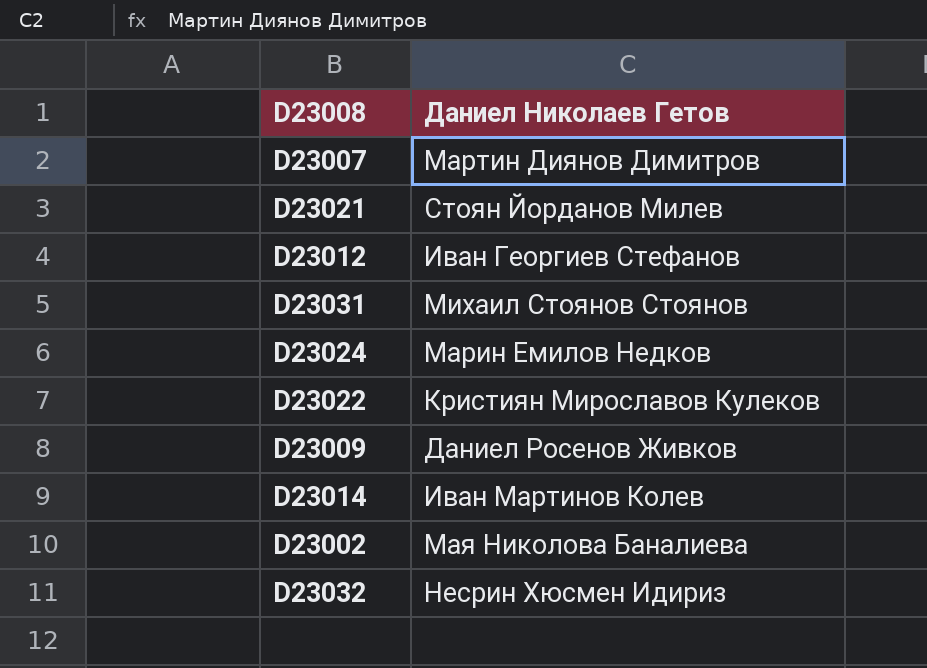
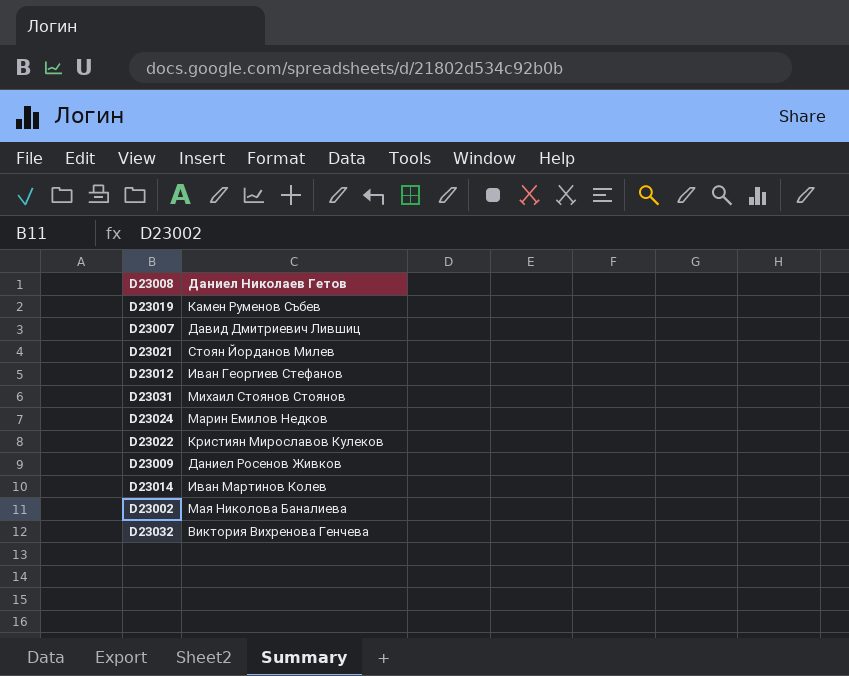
row D23019: none -> Камен Руменов Събев
D23007 | Даниел Николаев Гетов: Мартин Диянов Димитров -> Давид Дмитриевич Лившиц
D23032 | Даниел Николаев Гетов: Несрин Хюсмен Идириз -> Виктория Вихренова Генчева

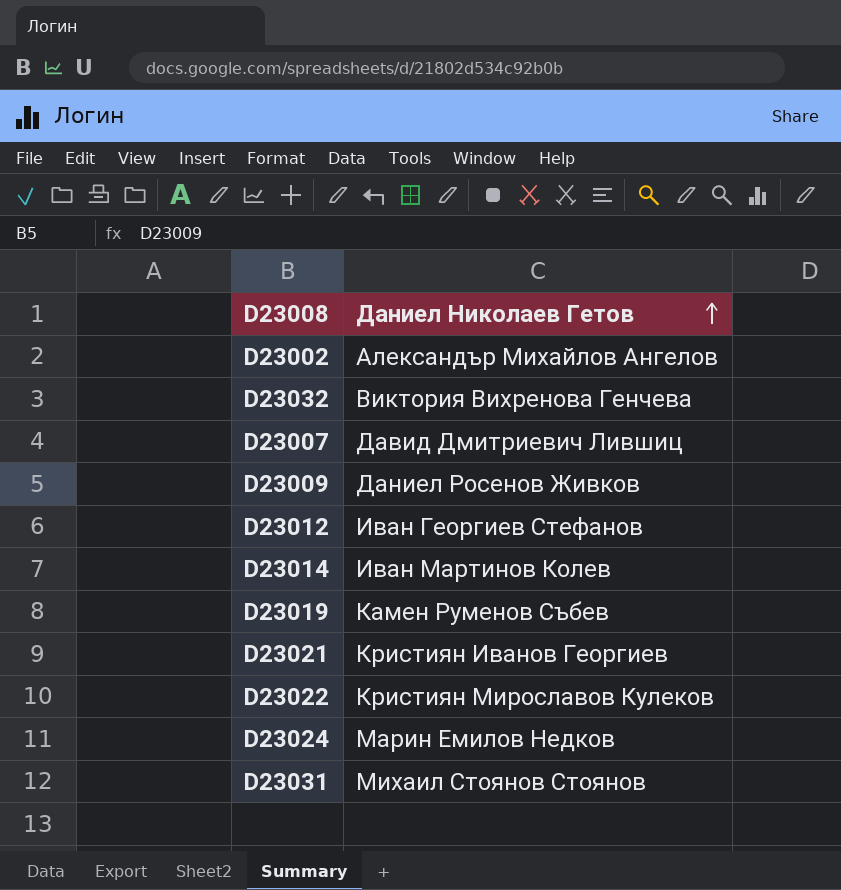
row order: none -> Даниел Николаев Гетов ascending
D23002 | Даниел Николаев Гетов: Мая Николова Баналиева -> Александър Михайлов Ангелов
D23021 | Даниел Николаев Гетов: Стоян Йорданов Милев -> Кристиян Иванов Георгиев

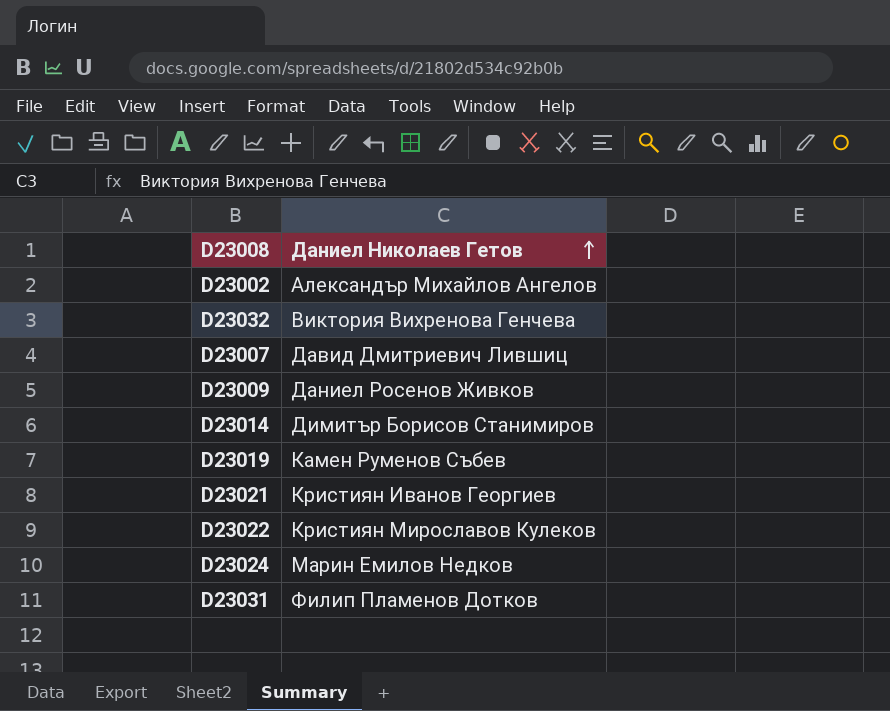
row D23012: Иван Георгиев Стефанов -> none
D23014 | Даниел Николаев Гетов: Иван Мартинов Колев -> Димитър Борисов Станимиров
D23031 | Даниел Николаев Гетов: Михаил Стоянов Стоянов -> Филип Пламенов Дотков

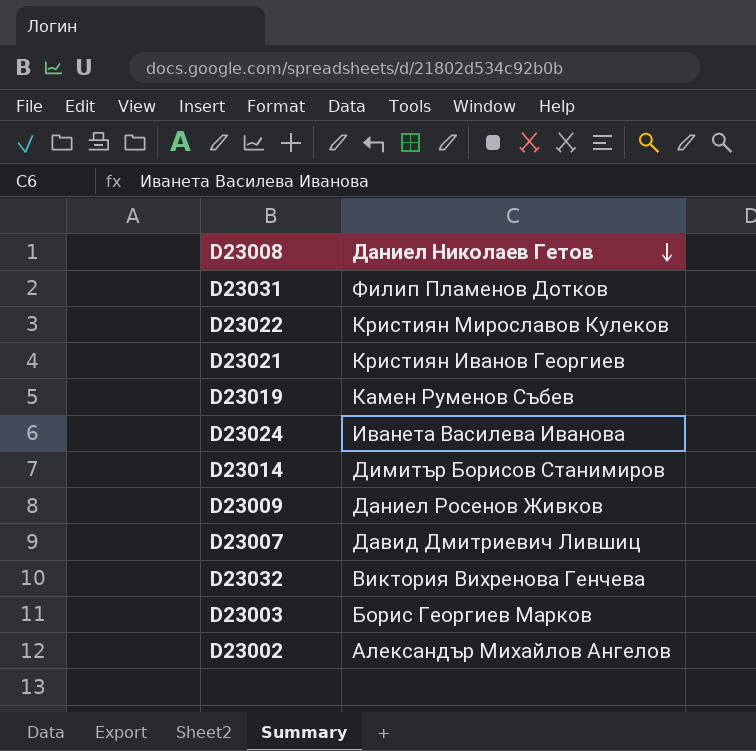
row order: Даниел Николаев Гетов ascending -> Даниел Николаев Гетов descending
D23024 | Даниел Николаев Гетов: Марин Емилов Недков -> Иванета Василева Иванова
row D23003: none -> Борис Георгиев Марков

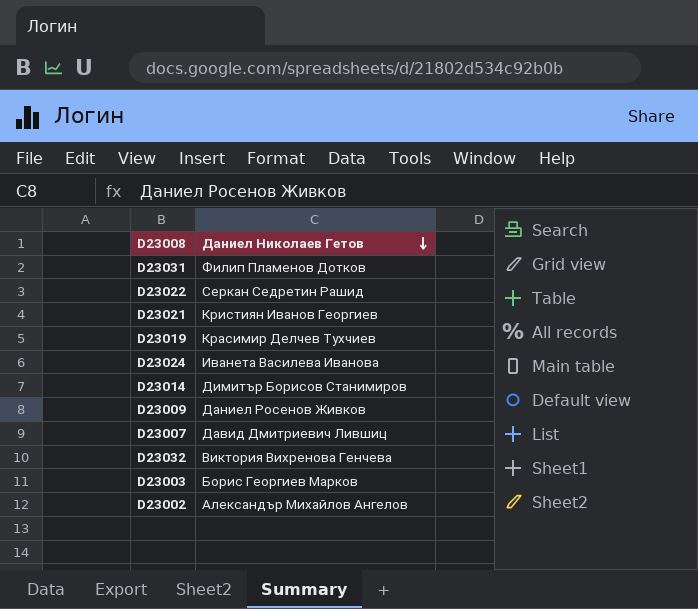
D23022 | Даниел Николаев Гетов: Кристиян Мирославов Кулеков -> Серкан Седретин Рашид
D23019 | Даниел Николаев Гетов: Камен Руменов Събев -> Красимир Делчев Тухчиев

